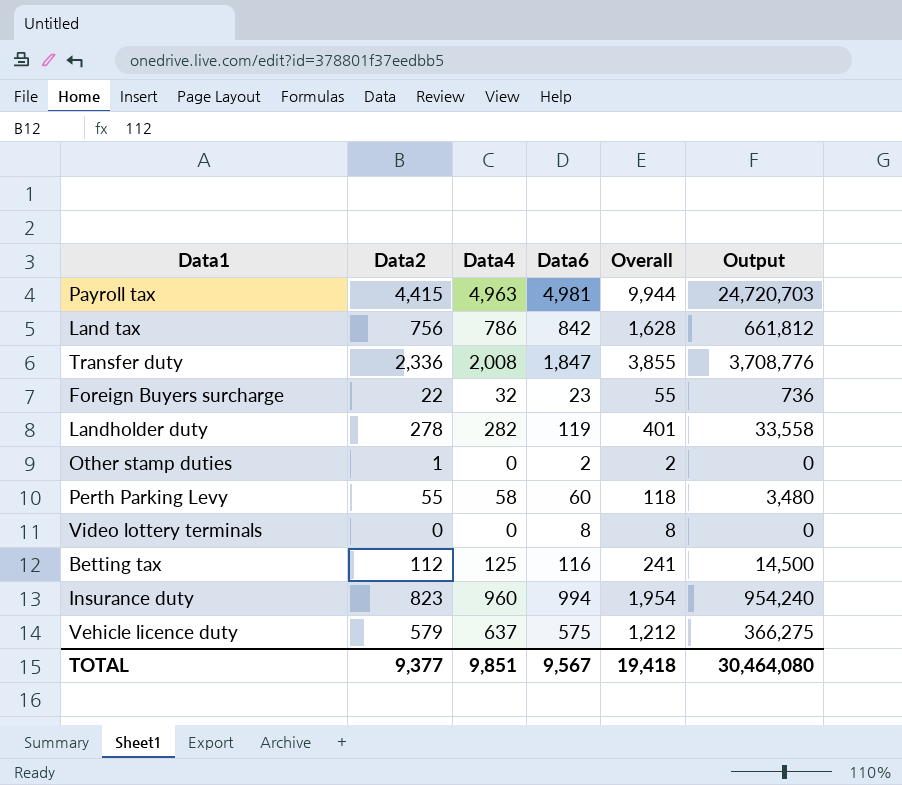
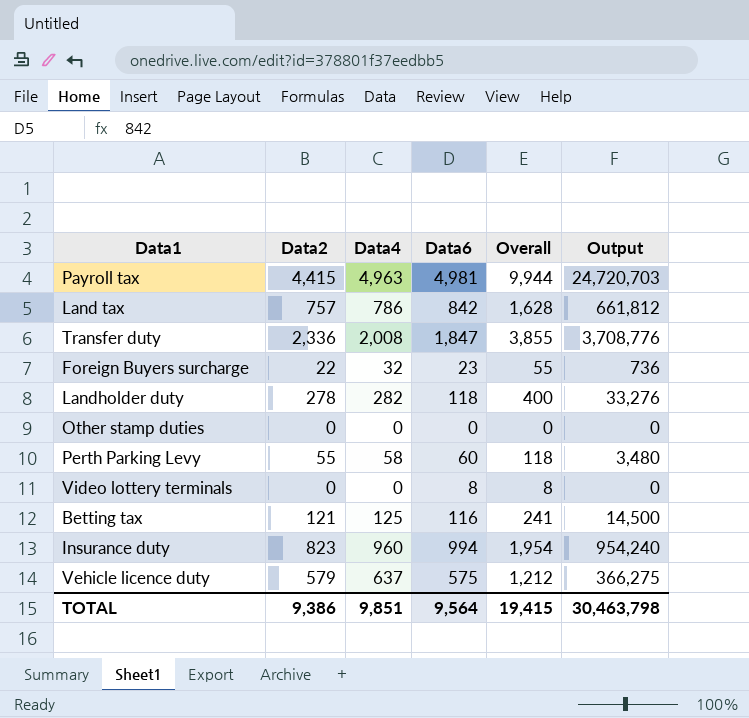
Land tax | Data2: 756 -> 757
Landholder duty | Data6: 119 -> 118
Landholder duty | Overall: 401 -> 400
Landholder duty | Output: 33,558 -> 33,276
Other stamp duties | Data2: 1 -> 0
Other stamp duties | Data6: 2 -> 0
Other stamp duties | Overall: 2 -> 0
Betting tax | Data2: 112 -> 121
TOTAL | Data2: 9,377 -> 9,386
TOTAL | Data6: 9,567 -> 9,564
TOTAL | Overall: 19,418 -> 19,415
TOTAL | Output: 30,464,080 -> 30,463,798

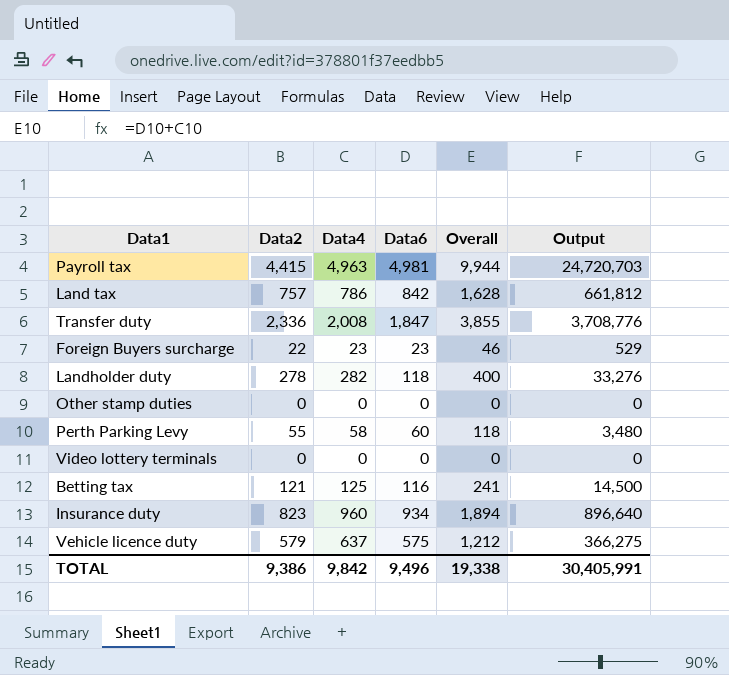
Foreign Buyers surcharge | Data4: 32 -> 23
Foreign Buyers surcharge | Overall: 55 -> 46
Foreign Buyers surcharge | Output: 736 -> 529
Video lottery terminals | Data6: 8 -> 0
Video lottery terminals | Overall: 8 -> 0
Insurance duty | Data6: 994 -> 934
Insurance duty | Overall: 1,954 -> 1,894
Insurance duty | Output: 954,240 -> 896,640
TOTAL | Data4: 9,851 -> 9,842
TOTAL | Data6: 9,564 -> 9,496
TOTAL | Overall: 19,415 -> 19,338
TOTAL | Output: 30,463,798 -> 30,405,991

